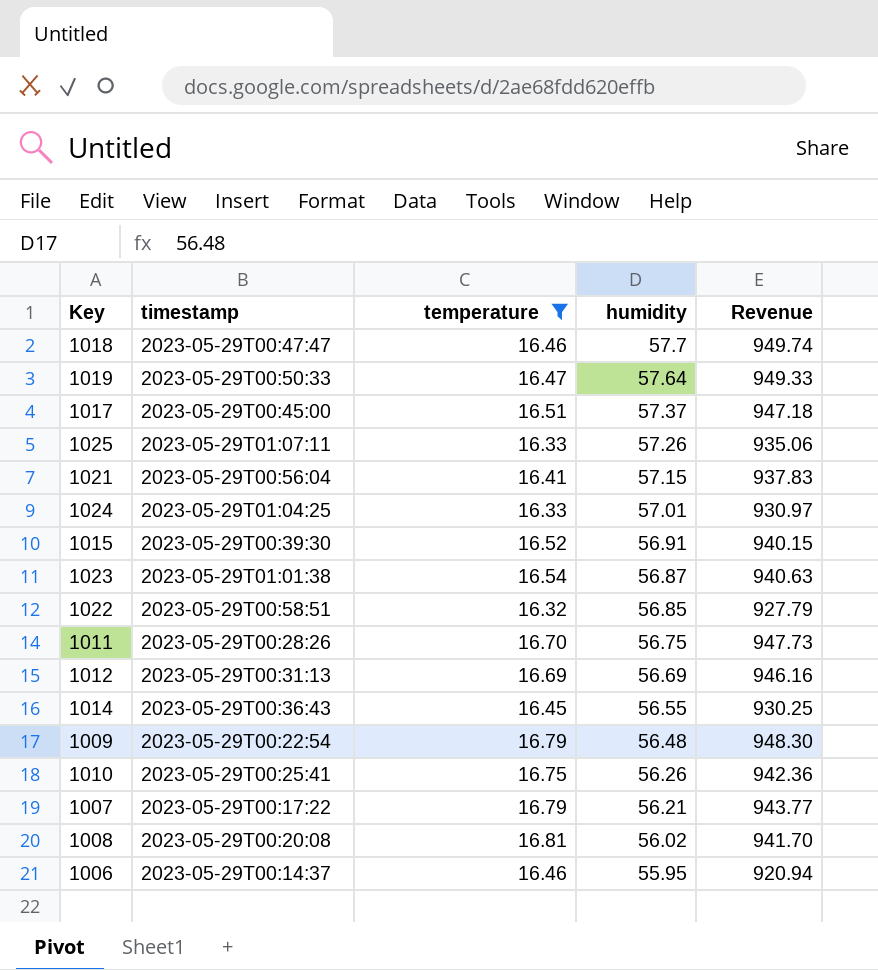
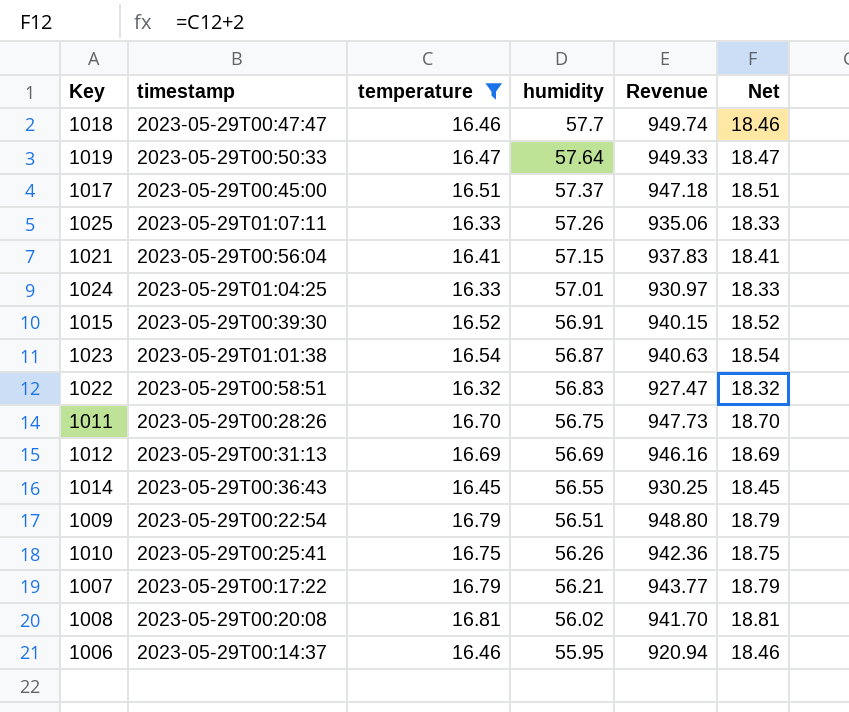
column Net | formula: none -> [temperature] + 2
1022 | humidity: 56.85 -> 56.83
1022 | Revenue: 927.79 -> 927.47
1009 | humidity: 56.48 -> 56.51
1009 | Revenue: 948.30 -> 948.80

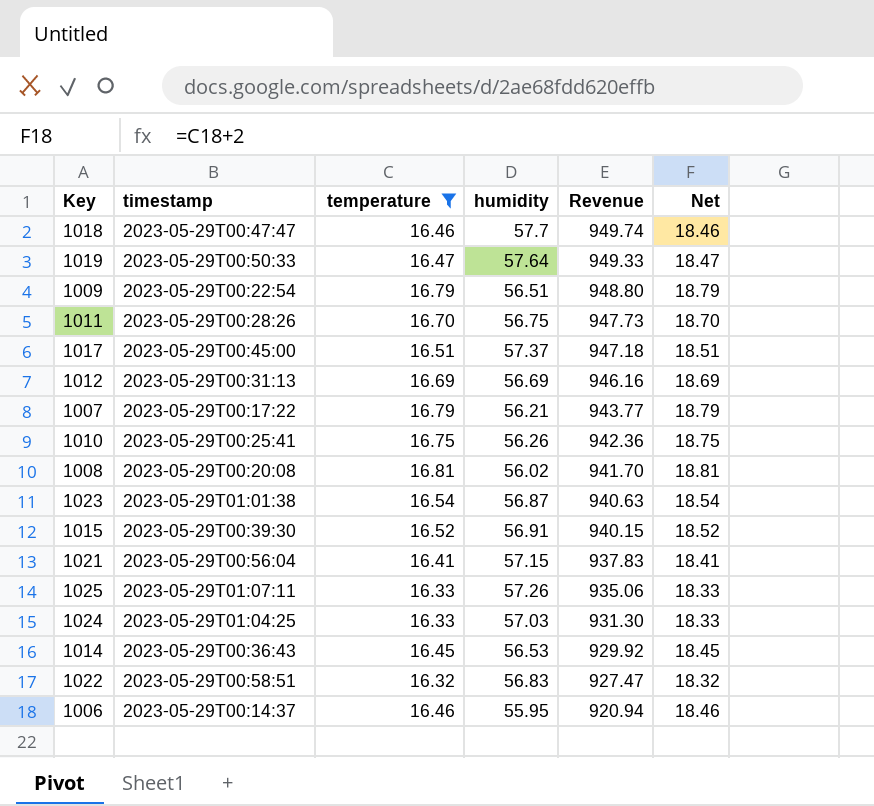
row order: humidity descending -> Revenue descending
1024 | humidity: 57.01 -> 57.03
1024 | Revenue: 930.97 -> 931.30
1014 | humidity: 56.55 -> 56.53
1014 | Revenue: 930.25 -> 929.92

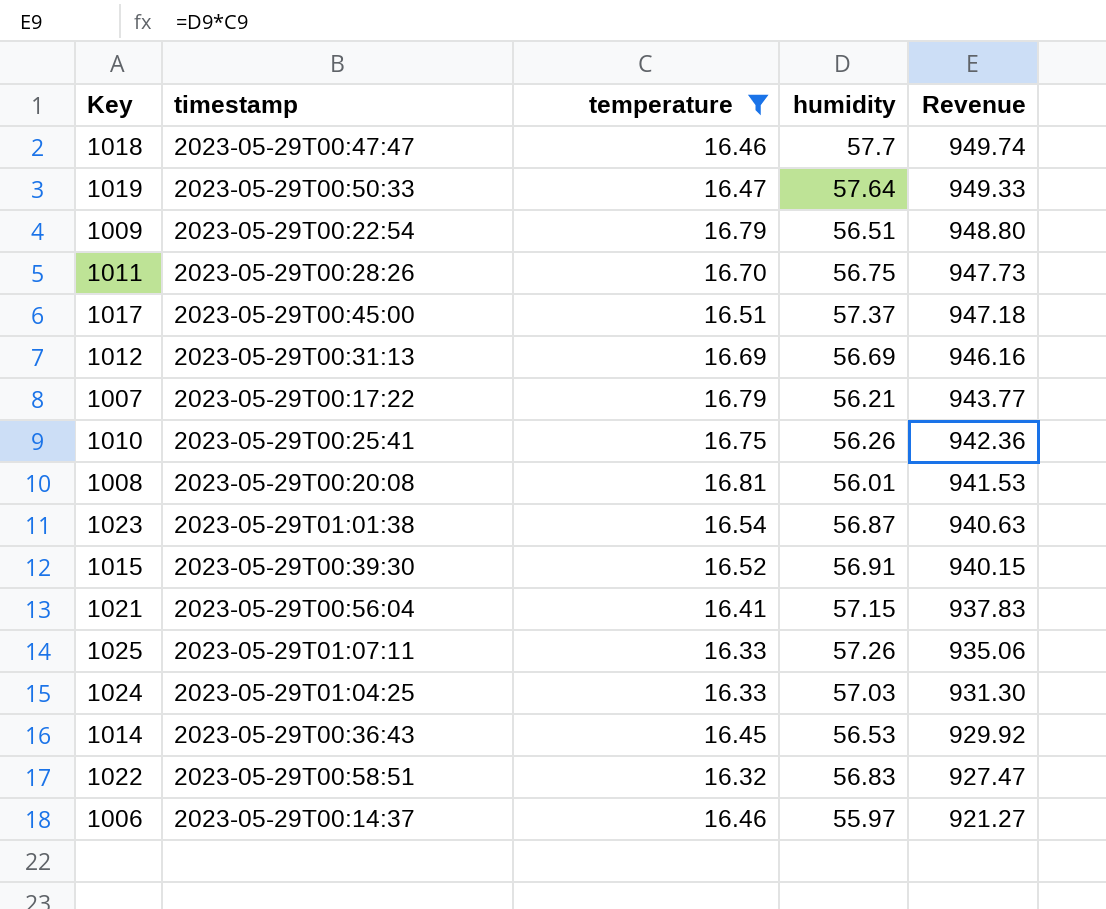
column Net | formula: [temperature] + 2 -> none
1008 | humidity: 56.02 -> 56.01
1008 | Revenue: 941.70 -> 941.53
1006 | humidity: 55.95 -> 55.97
1006 | Revenue: 920.94 -> 921.27

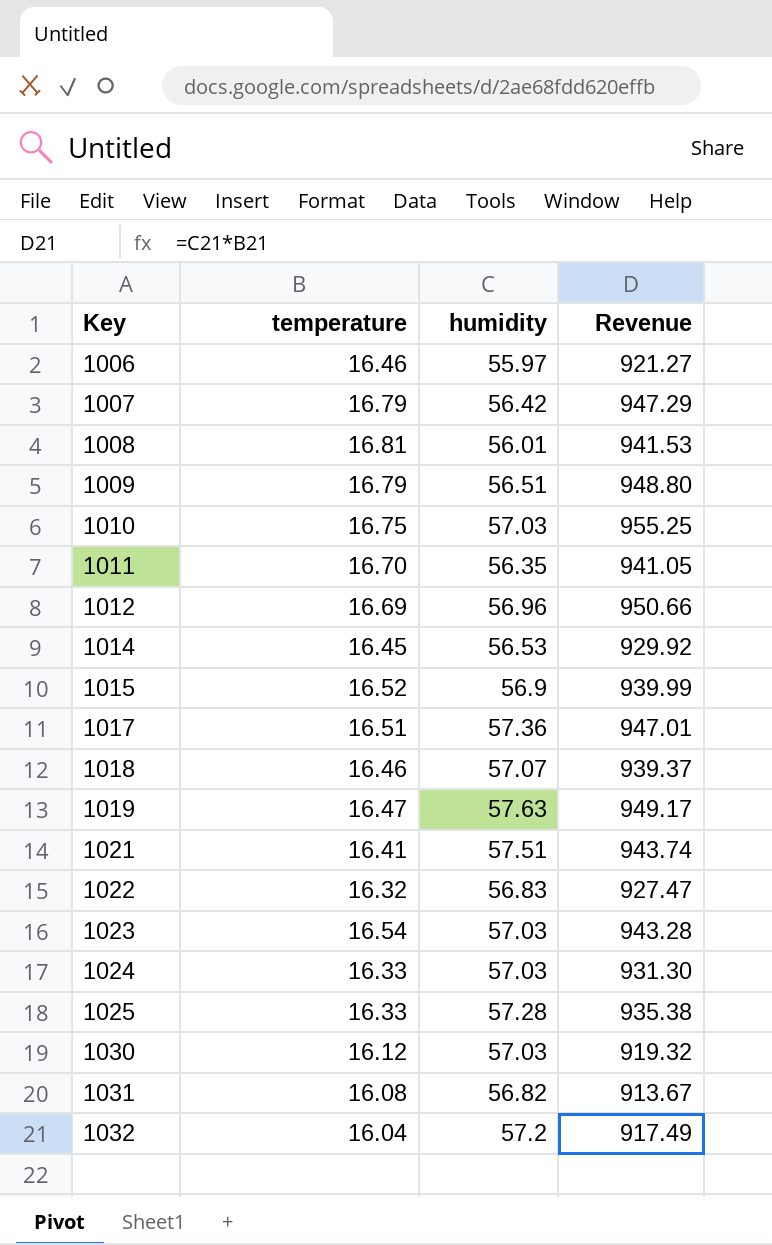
filter: temperature >= 16.32 -> none
row order: Revenue descending -> Key ascending
column timestamp | position: 2 -> none
1007 | humidity: 56.21 -> 56.42
1007 | Revenue: 943.77 -> 947.29
1010 | humidity: 56.26 -> 57.03
1010 | Revenue: 942.36 -> 955.25
1011 | humidity: 56.75 -> 56.35
1011 | Revenue: 947.73 -> 941.05
1012 | humidity: 56.69 -> 56.96
1012 | Revenue: 946.16 -> 950.66
1015 | humidity: 56.91 -> 56.9
1015 | Revenue: 940.15 -> 939.99
1017 | humidity: 57.37 -> 57.36
1017 | Revenue: 947.18 -> 947.01
1018 | humidity: 57.7 -> 57.07
1018 | Revenue: 949.74 -> 939.37
1019 | humidity: 57.64 -> 57.63
1019 | Revenue: 949.33 -> 949.17
1021 | humidity: 57.15 -> 57.51
1021 | Revenue: 937.83 -> 943.74
1023 | humidity: 56.87 -> 57.03
1023 | Revenue: 940.63 -> 943.28
1025 | humidity: 57.26 -> 57.28
1025 | Revenue: 935.06 -> 935.38

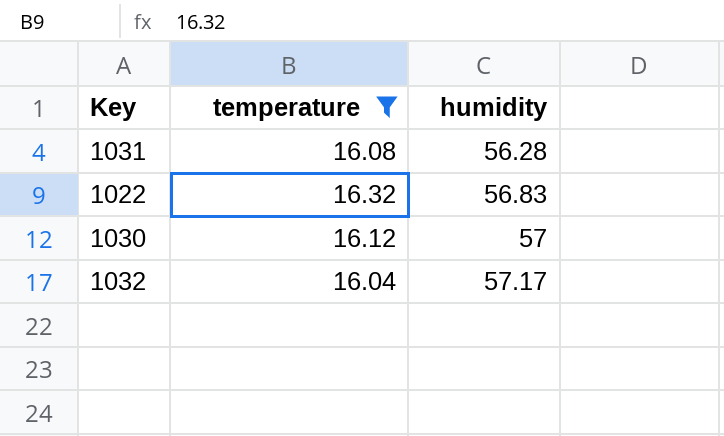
filter: none -> temperature <= 16.32
row order: Key ascending -> humidity ascending
column Revenue | formula: [temperature] * [humidity] -> none
1031 | humidity: 56.82 -> 56.28
1030 | humidity: 57.03 -> 57
1032 | humidity: 57.2 -> 57.17

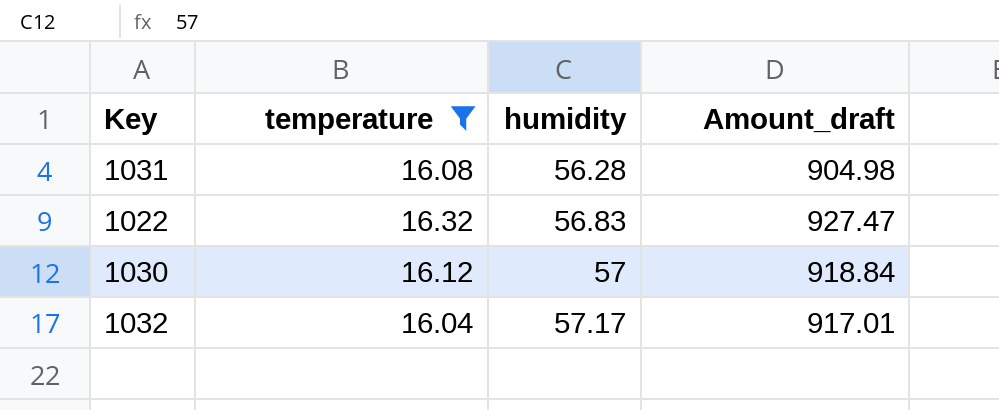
column Amount_draft | formula: none -> [temperature] * [humidity]

